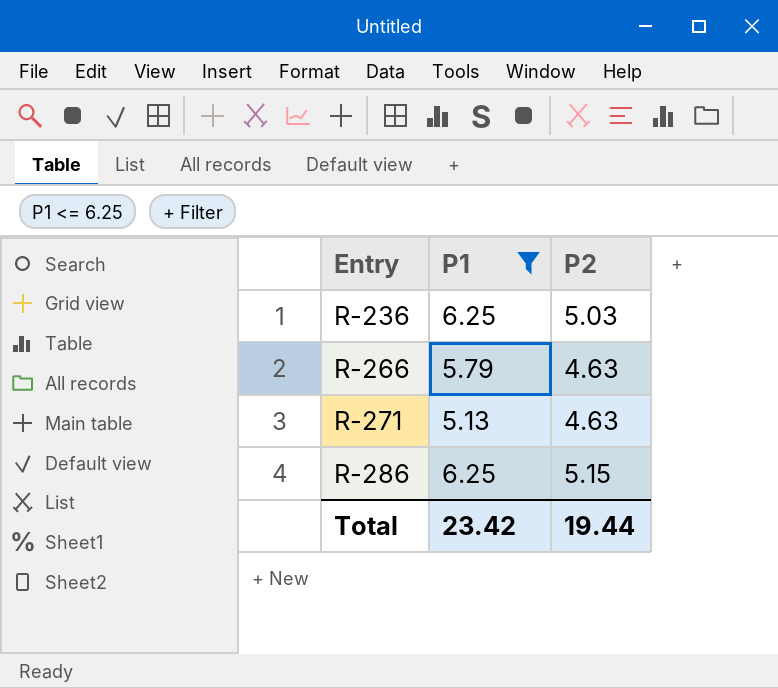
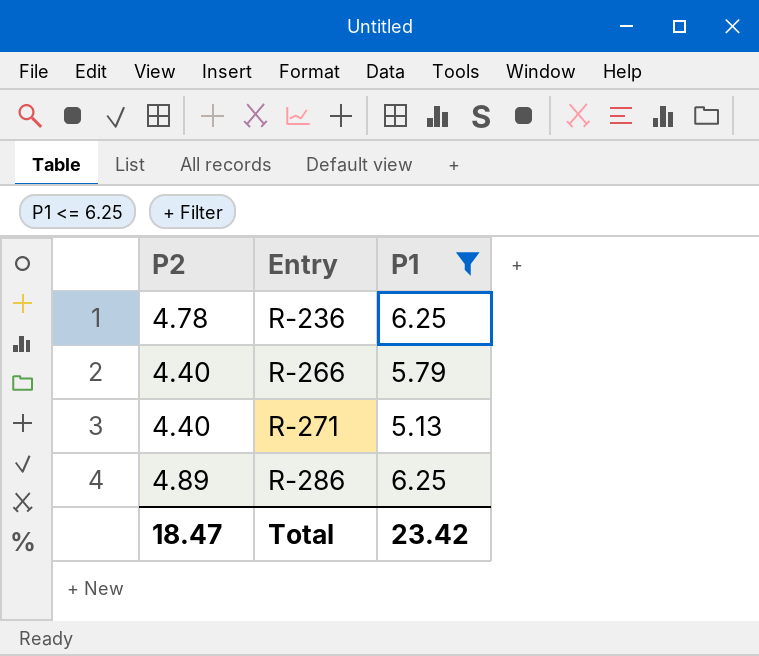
column P2 | position: 3 -> 1
R-236 | P2: 5.03 -> 4.78
R-266 | P2: 4.63 -> 4.40
R-271 | P2: 4.63 -> 4.40
R-286 | P2: 5.15 -> 4.89
Total | P2: 19.44 -> 18.47

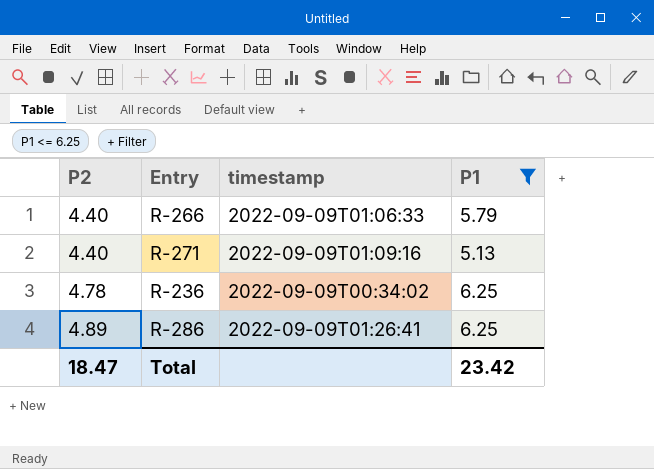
row order: Entry ascending -> P2 ascending
column timestamp | position: none -> 3

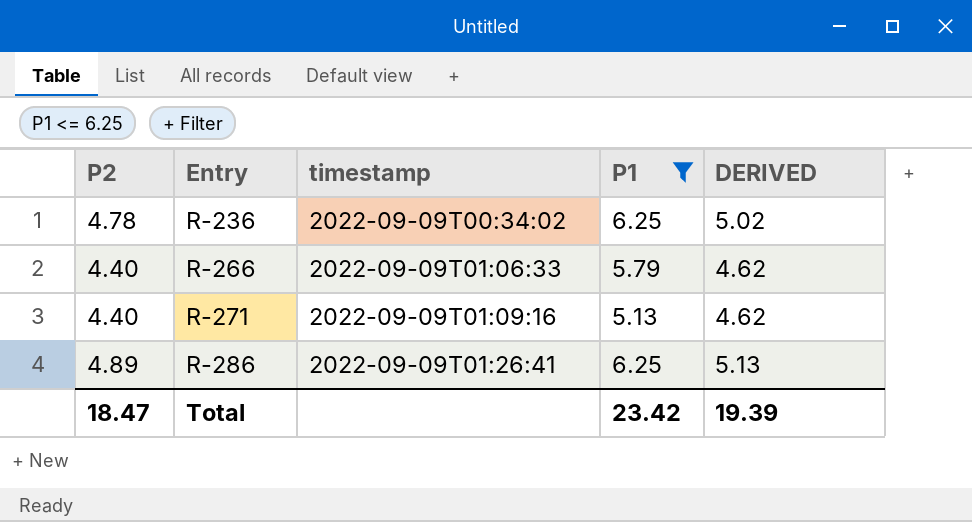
row order: P2 ascending -> Entry ascending
column DERIVED | formula: none -> [P2] * 1.05

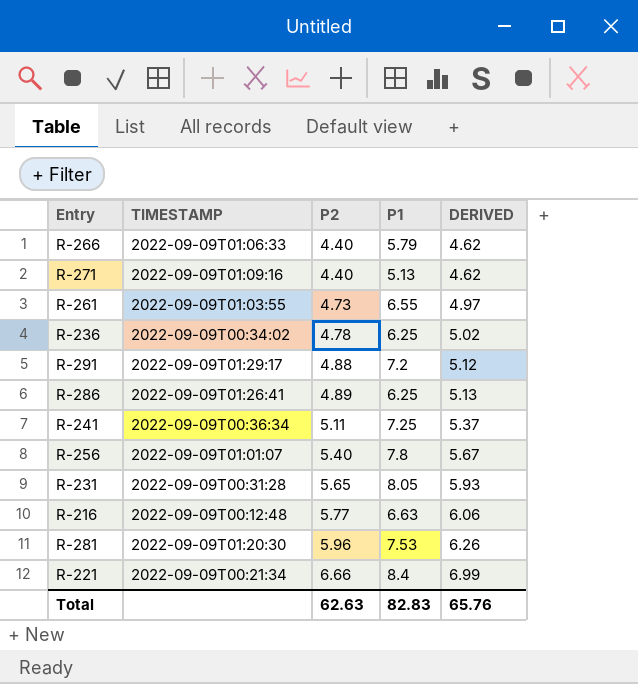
filter: P1 <= 6.25 -> none
row order: Entry ascending -> P2 ascending
column name: timestamp -> TIMESTAMP
column P2 | position: 1 -> 3
Total | P2: 18.47 -> 62.63
Total | P1: 23.42 -> 82.83
Total | DERIVED: 19.39 -> 65.76

